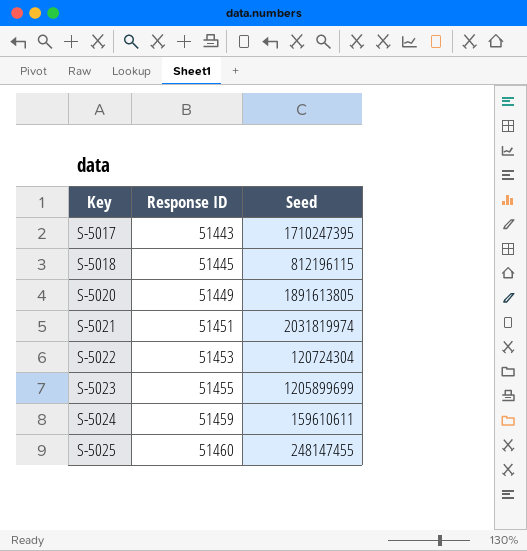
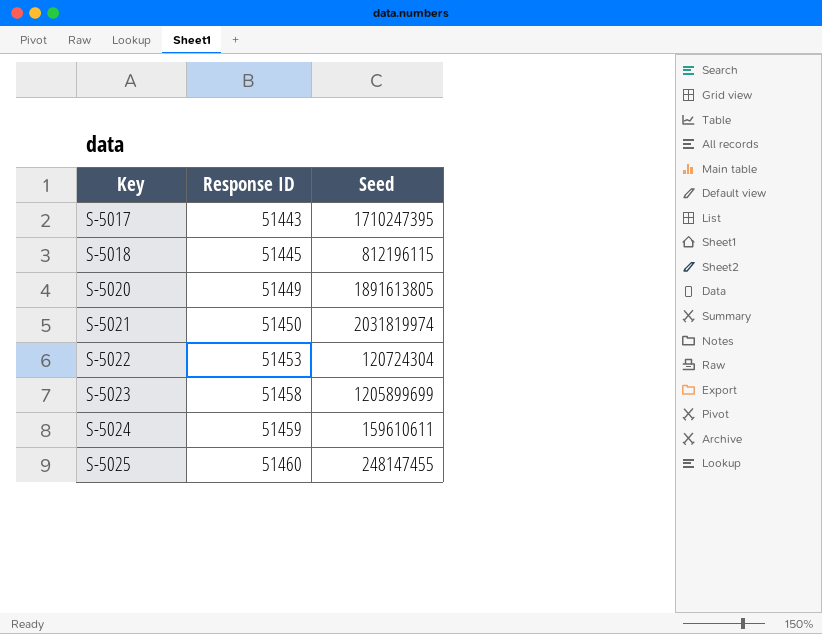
S-5021 | Response ID: 51451 -> 51450
S-5023 | Response ID: 51455 -> 51458

